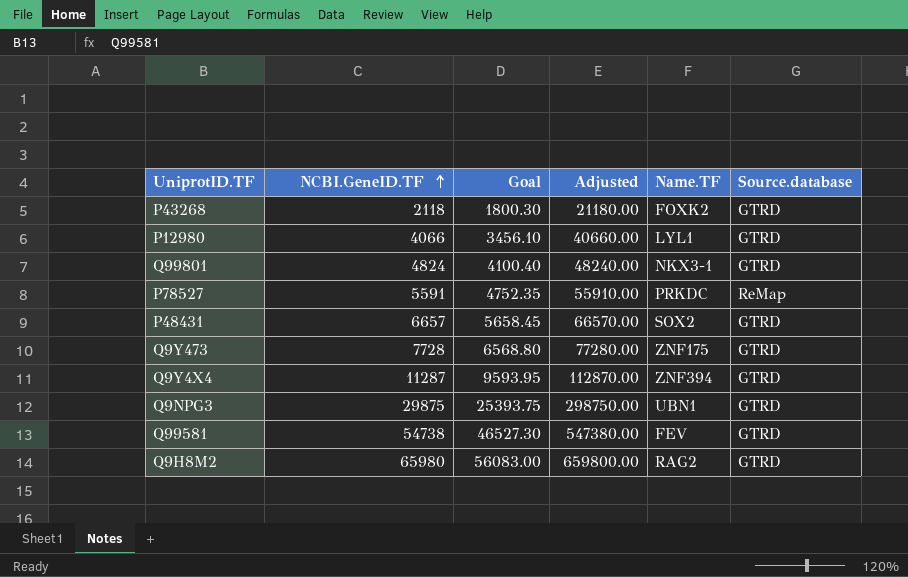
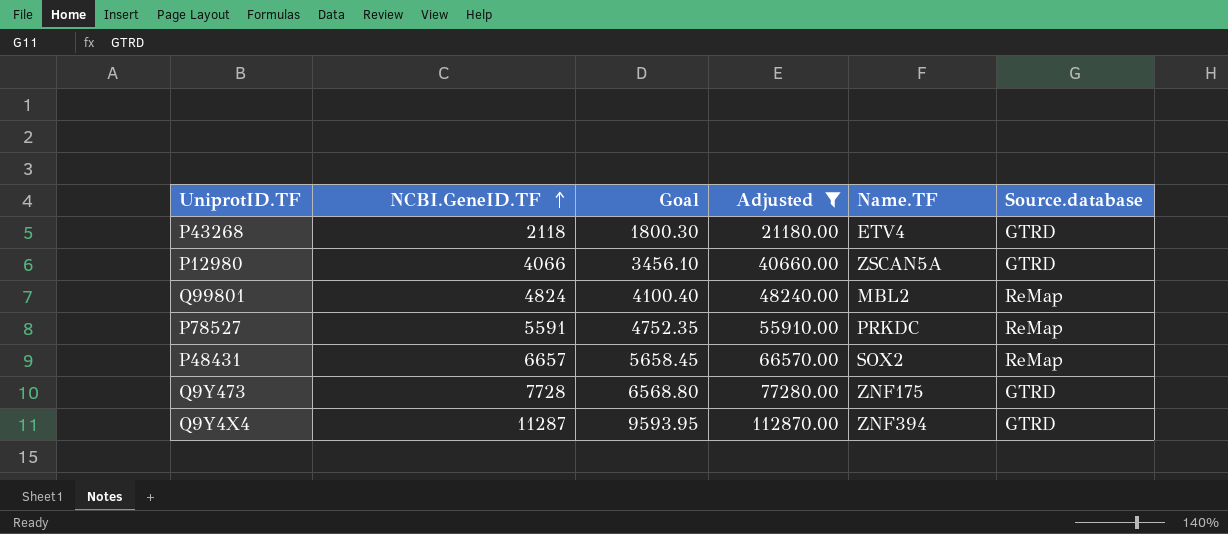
filter: none -> Adjusted <= 112870.00
P43268 | Name.TF: FOXK2 -> ETV4
P12980 | Name.TF: LYL1 -> ZSCAN5A
Q99801 | Name.TF: NKX3-1 -> MBL2
Q99801 | Source.database: GTRD -> ReMap
P48431 | Source.database: GTRD -> ReMap

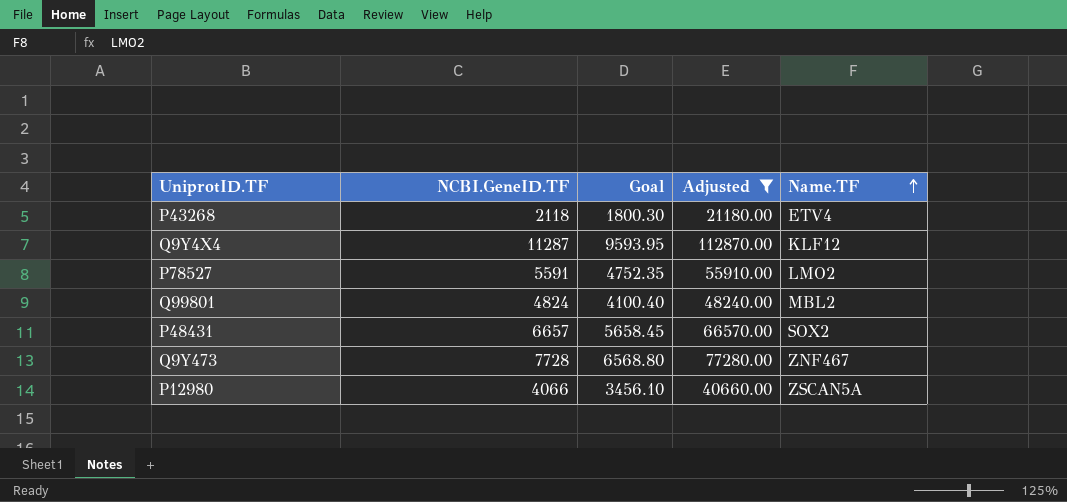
row order: NCBI.GeneID.TF ascending -> Name.TF ascending
column Source.database | position: 6 -> none
Q9Y4X4 | Name.TF: ZNF394 -> KLF12
P78527 | Name.TF: PRKDC -> LMO2
Q9Y473 | Name.TF: ZNF175 -> ZNF467

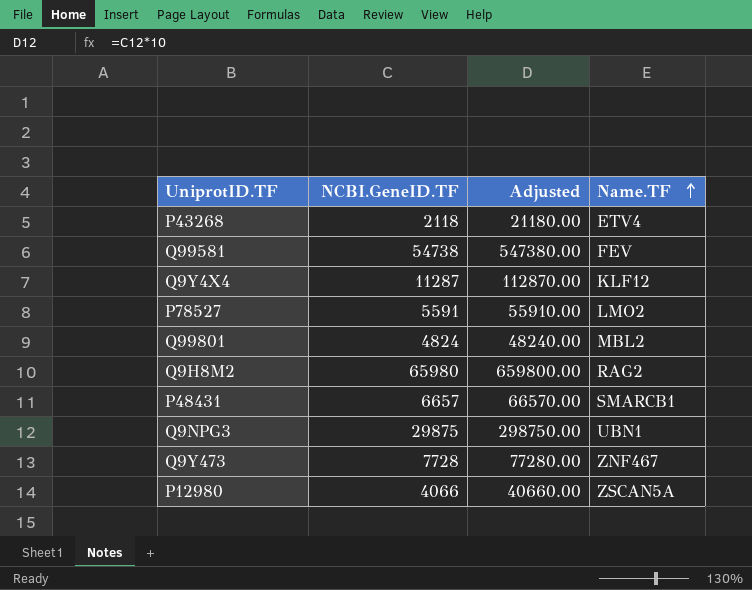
filter: Adjusted <= 112870.00 -> none
column Goal | formula: [NCBI.GeneID.TF] * 0.85 -> none
P48431 | Name.TF: SOX2 -> SMARCB1

